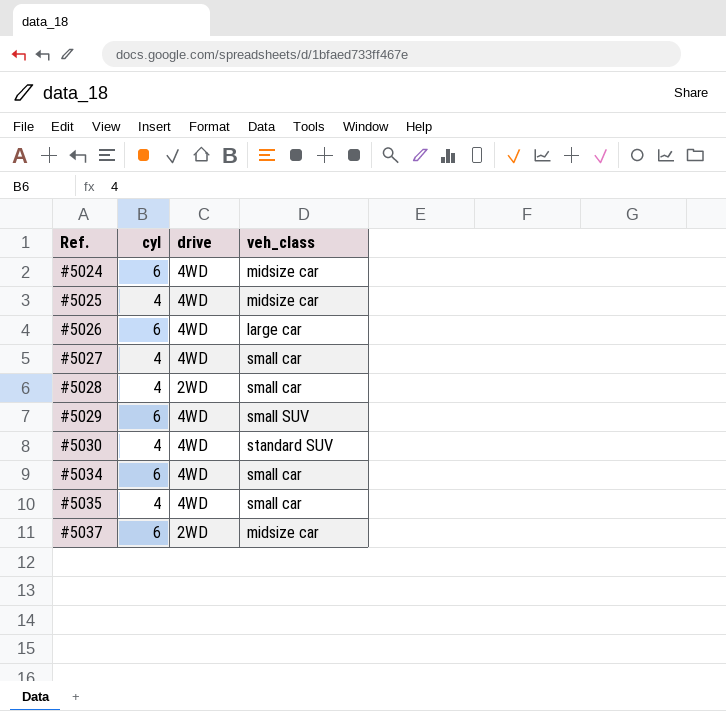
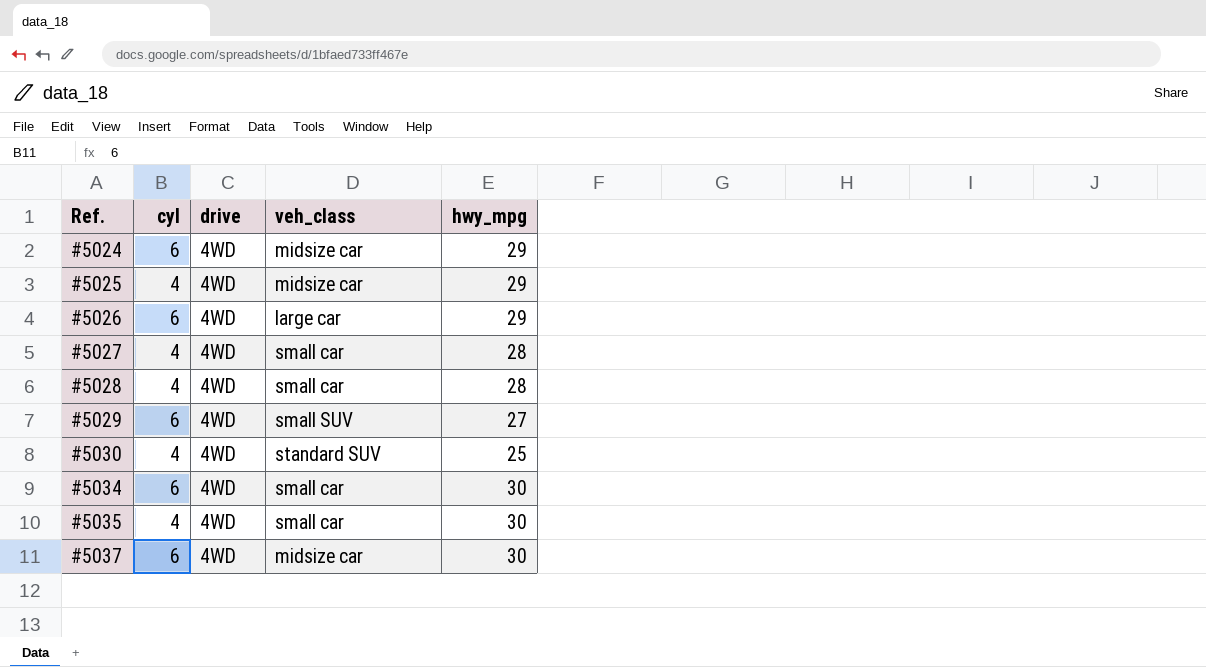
column hwy_mpg | position: none -> 5
#5028 | drive: 2WD -> 4WD
#5037 | drive: 2WD -> 4WD

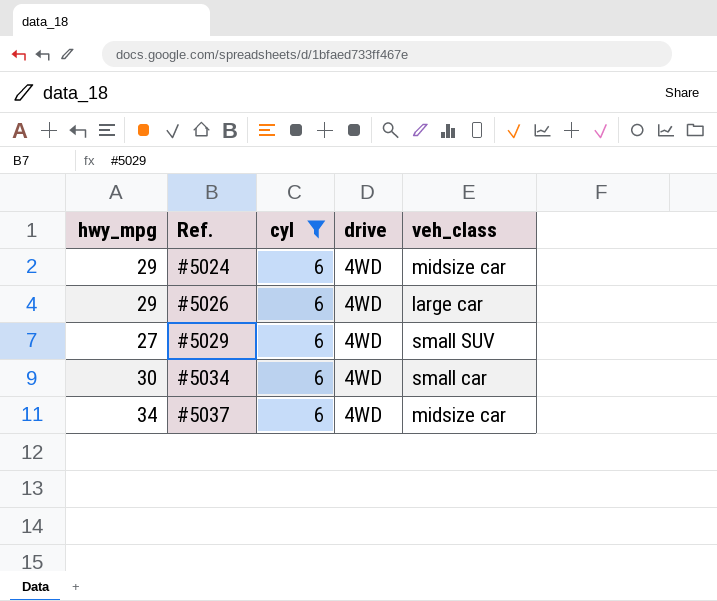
filter: none -> cyl = 6
column hwy_mpg | position: 5 -> 1
#5037 | hwy_mpg: 30 -> 34

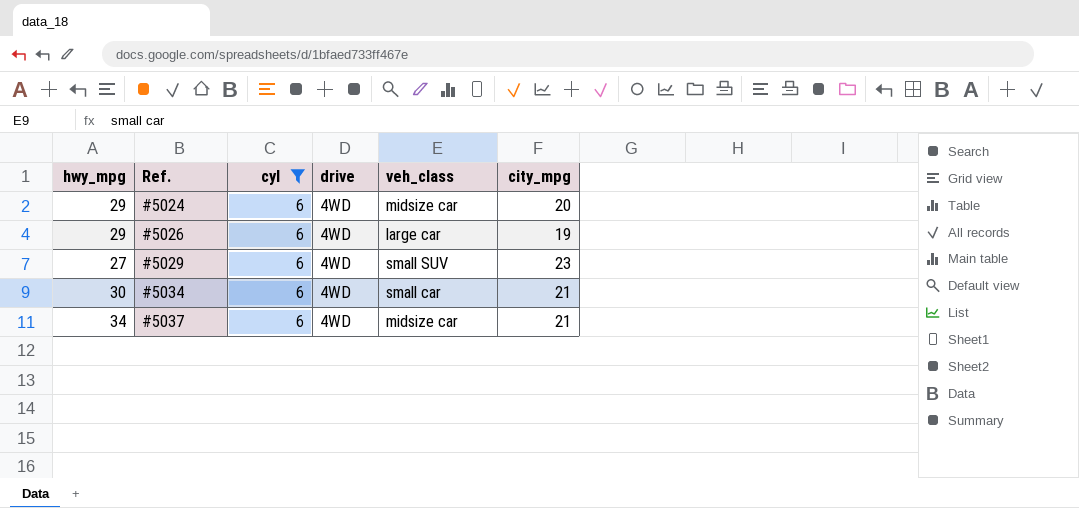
column city_mpg | position: none -> 6

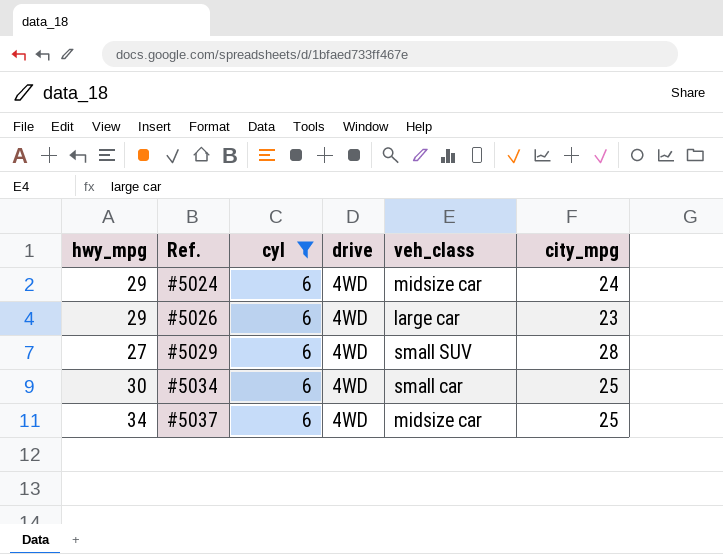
#5024 | city_mpg: 20 -> 24
#5026 | city_mpg: 19 -> 23
#5029 | city_mpg: 23 -> 28
#5034 | city_mpg: 21 -> 25
#5037 | city_mpg: 21 -> 25

